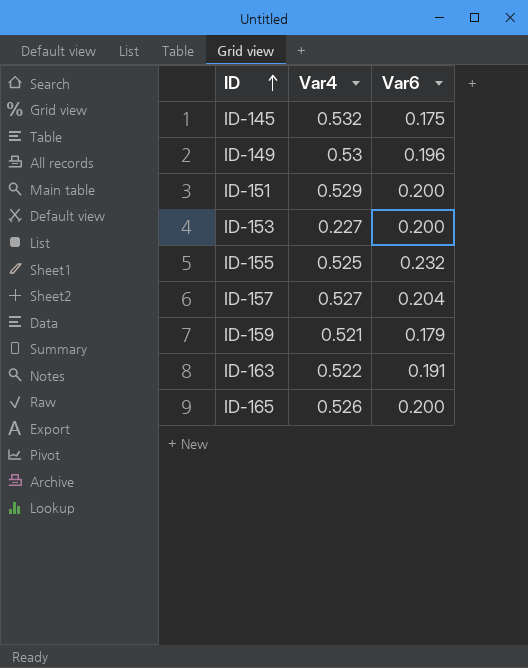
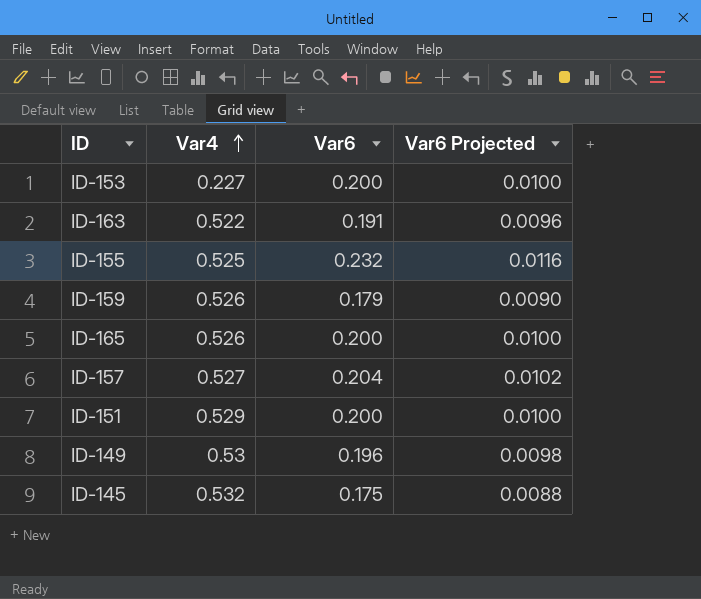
row order: ID ascending -> Var4 ascending
column Var6 Projected | formula: none -> [Var6] * 0.05
ID-159 | Var4: 0.521 -> 0.526

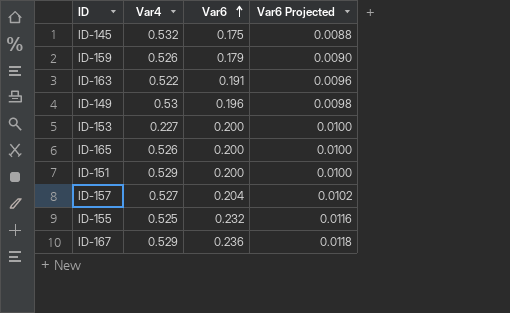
row order: Var4 ascending -> Var6 ascending
row ID-167: none -> 0.529 | 0.236 | 0.0118

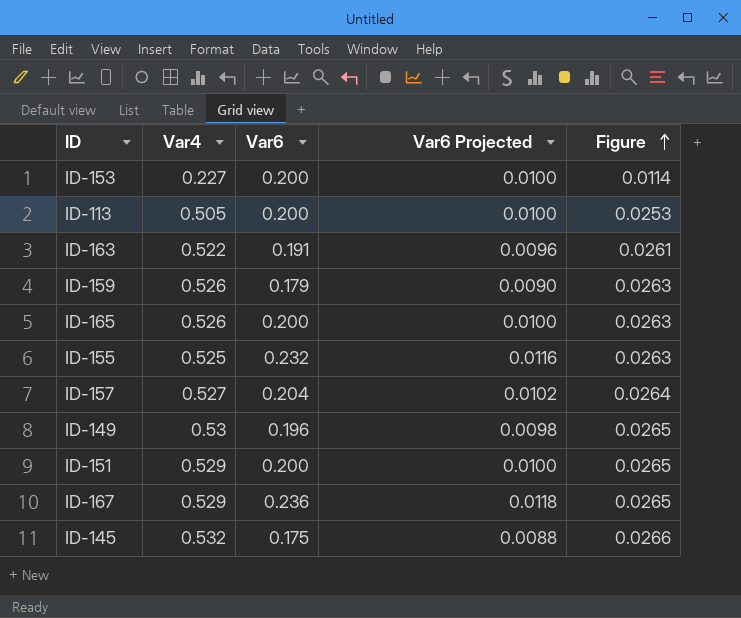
row order: Var6 ascending -> Figure ascending
column Figure | formula: none -> [Var4] * 0.05
row ID-113: none -> 0.505 | 0.200 | 0.0100 | 0.0253

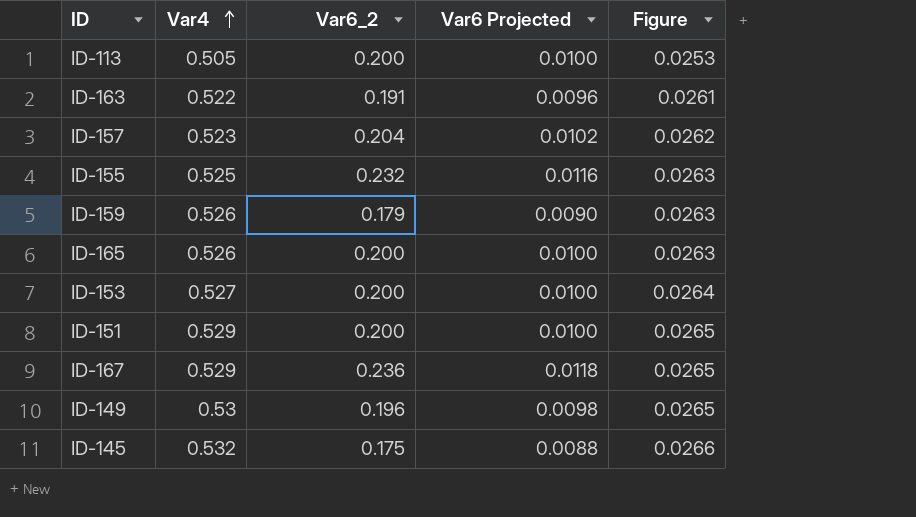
row order: Figure ascending -> Var4 ascending
column name: Var6 -> Var6_2
ID-157 | Var4: 0.527 -> 0.523
ID-157 | Figure: 0.0264 -> 0.0262
ID-153 | Var4: 0.227 -> 0.527
ID-153 | Figure: 0.0114 -> 0.0264

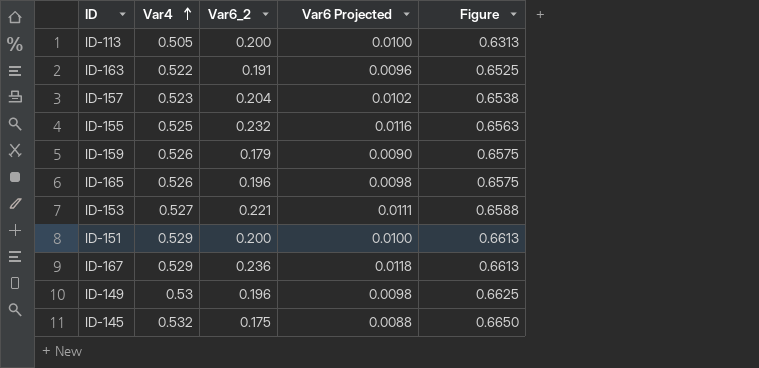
column Figure | formula: [Var4] * 0.05 -> [Var4] * 1.25
ID-165 | Var6_2: 0.200 -> 0.196
ID-165 | Var6 Projected: 0.0100 -> 0.0098
ID-153 | Var6_2: 0.200 -> 0.221
ID-153 | Var6 Projected: 0.0100 -> 0.0111

